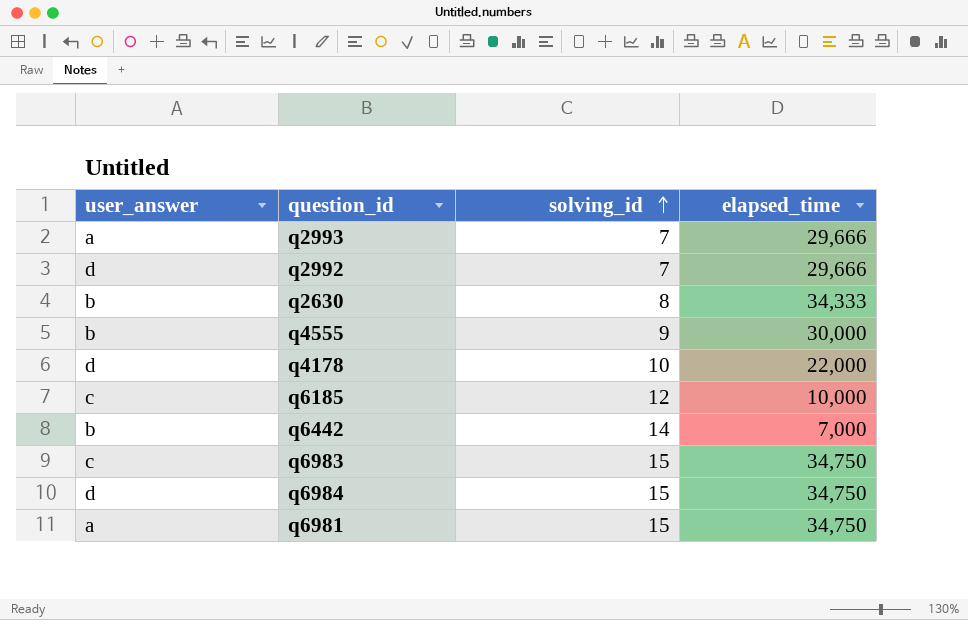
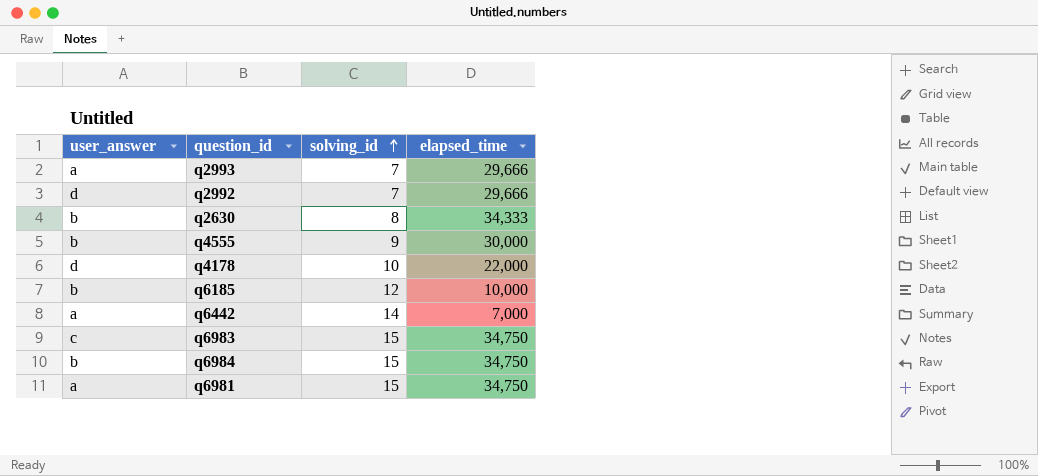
q6185 | user_answer: c -> b
q6442 | user_answer: b -> a
q6984 | user_answer: d -> b

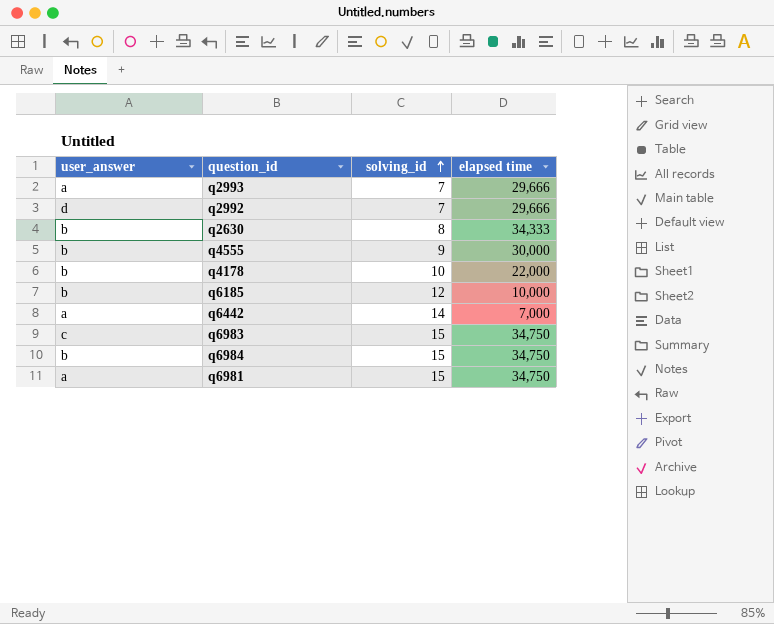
column name: elapsed_time -> elapsed time
q4178 | user_answer: d -> b

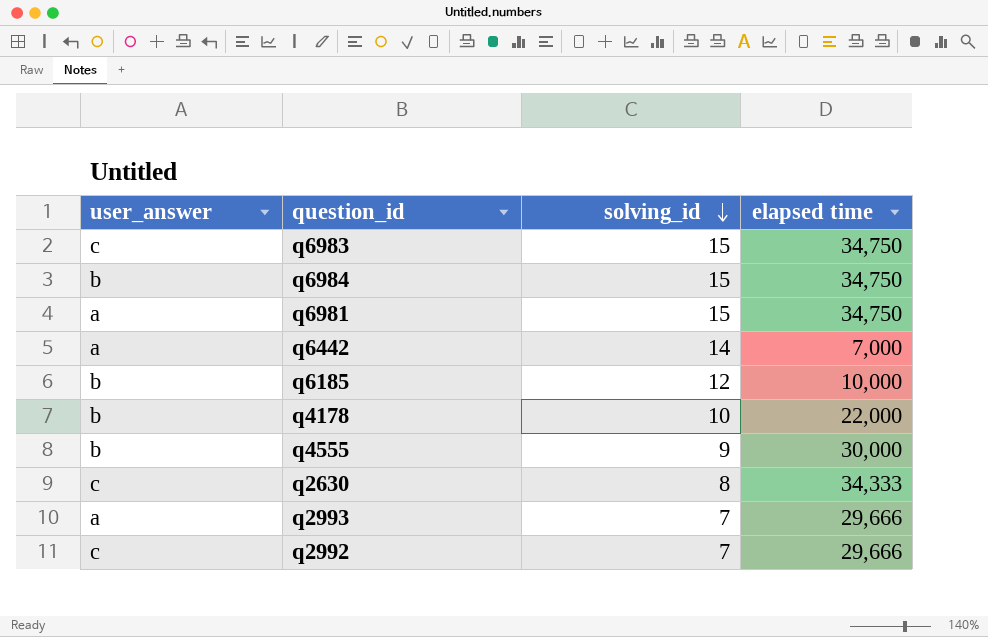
row order: solving_id ascending -> solving_id descending
q2630 | user_answer: b -> c
q2992 | user_answer: d -> c

